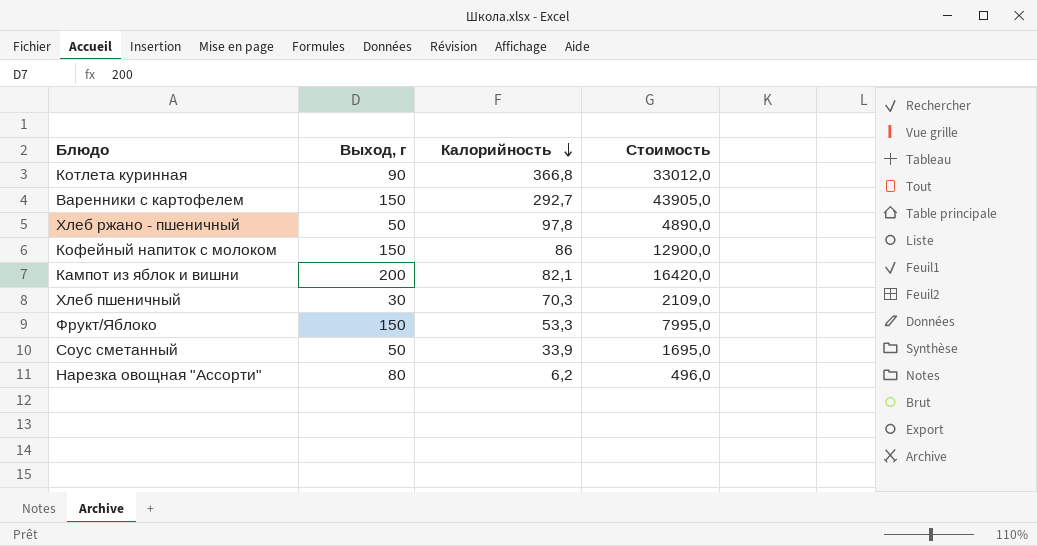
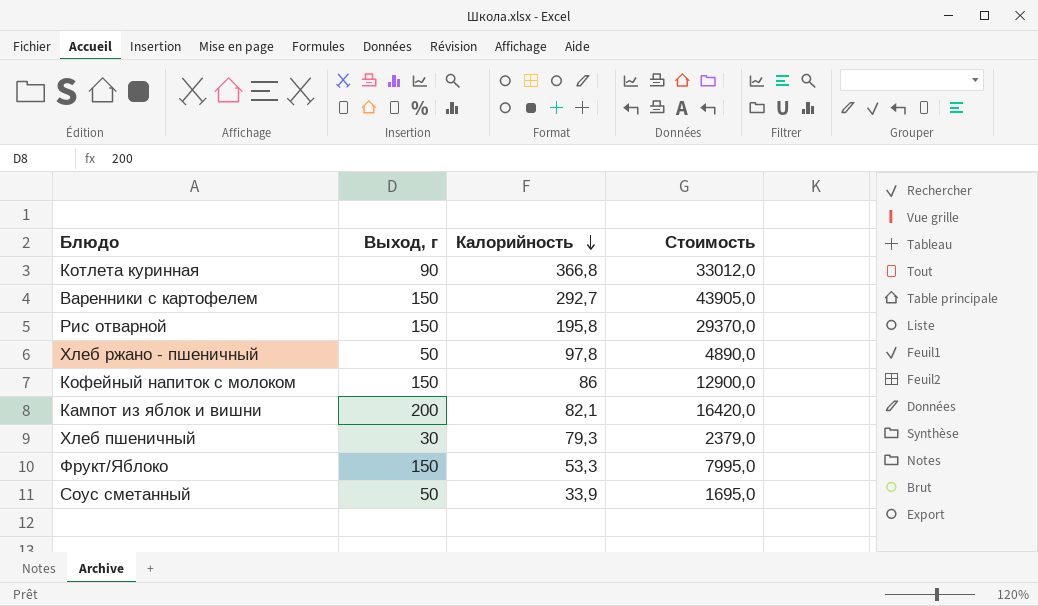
row Нарезка овощная "Ассорти": 80 | 6,2 | 496,0 -> none
row Рис отварной: none -> 150 | 195,8 | 29370,0
Хлеб пшеничный | Калорийность: 70,3 -> 79,3
Хлеб пшеничный | Стоимость: 2109,0 -> 2379,0

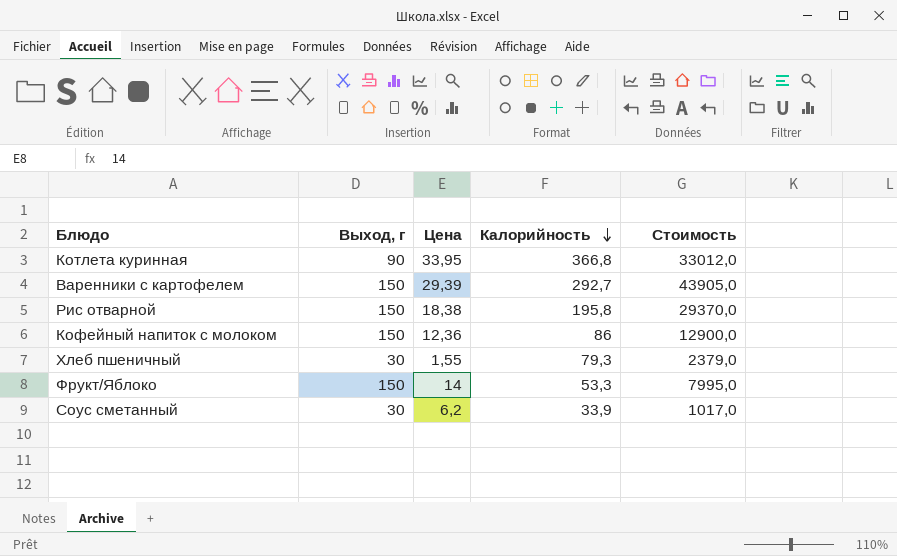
column Цена | position: none -> 3
row Хлеб ржано - пшеничный: 50 | 97,8 | 4890,0 -> none
row Кампот из яблок и вишни: 200 | 82,1 | 16420,0 -> none
Соус сметанный | Выход, г: 50 -> 30
Соус сметанный | Стоимость: 1695,0 -> 1017,0

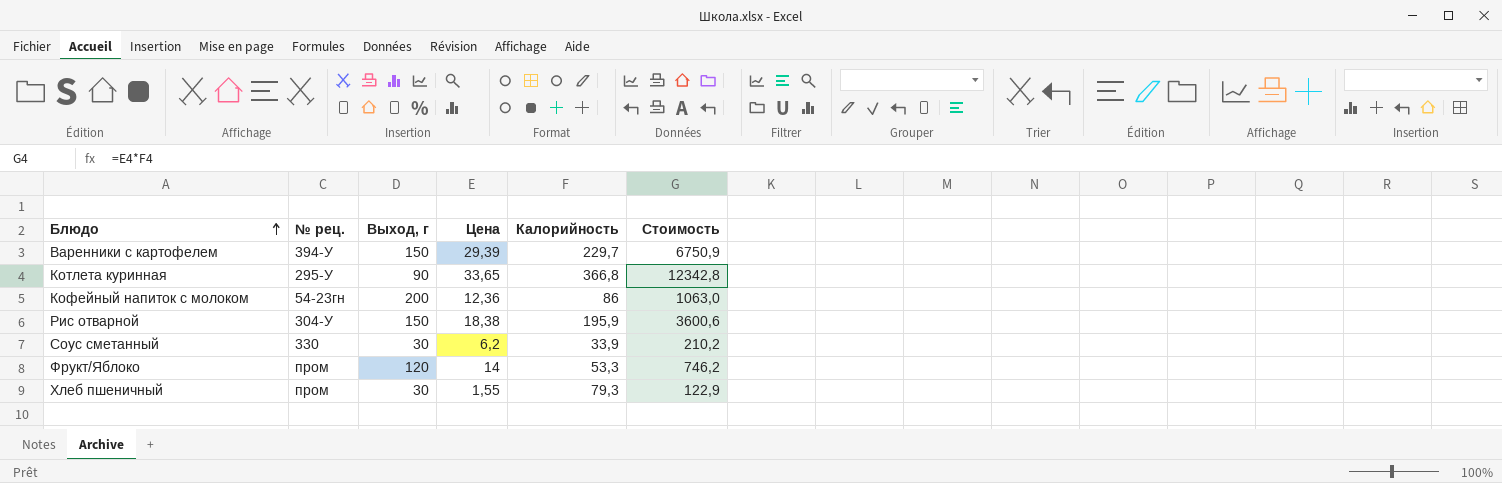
row order: Калорийность descending -> Блюдо ascending
column № рец. | position: none -> 2
column Стоимость | formula: [Выход, г] * [Калорийность] -> [Цена] * [Калорийность]
Варенники с картофелем | Калорийность: 292,7 -> 229,7
Котлета куринная | Цена: 33,95 -> 33,65
Кофейный напиток с молоком | Выход, г: 150 -> 200
Рис отварной | Калорийность: 195,8 -> 195,9
Фрукт/Яблоко | Выход, г: 150 -> 120

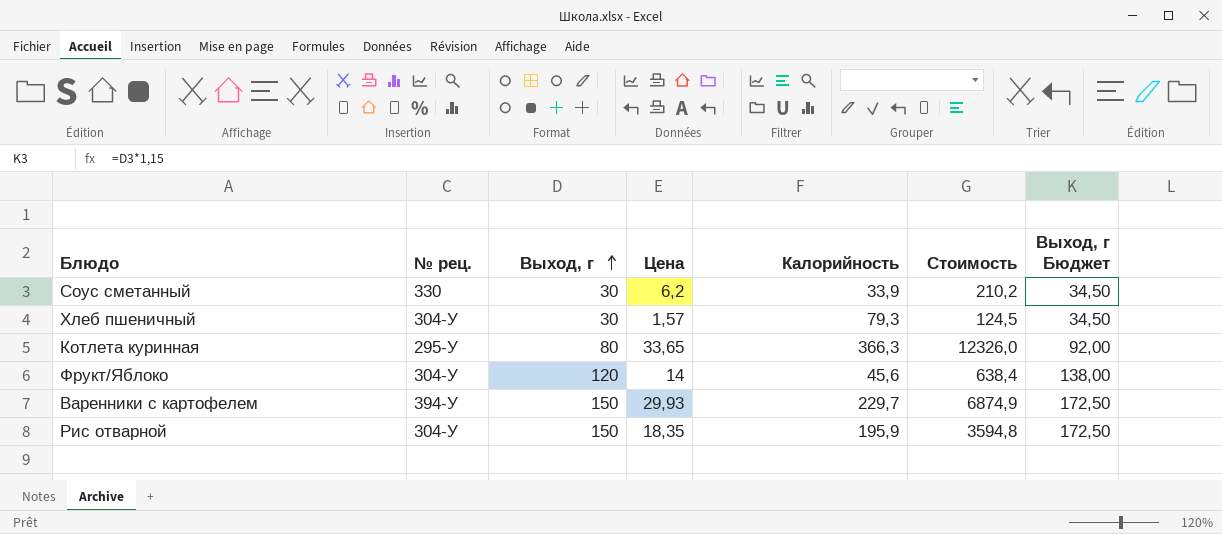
row order: Блюдо ascending -> Выход, г ascending
column Выход, г Бюджет | formula: none -> [Выход, г] * 1,15
row Кофейный напиток с молоком: 54-23гн | 200 | 12,36 | 86 | 1063,0 -> none
Хлеб пшеничный | № рец.: пром -> 304-У
Хлеб пшеничный | Цена: 1,55 -> 1,57
Хлеб пшеничный | Стоимость: 122,9 -> 124,5
Котлета куринная | Выход, г: 90 -> 80
Котлета куринная | Калорийность: 366,8 -> 366,3
Котлета куринная | Стоимость: 12342,8 -> 12326,0
Фрукт/Яблоко | № рец.: пром -> 304-У
Фрукт/Яблоко | Калорийность: 53,3 -> 45,6
Фрукт/Яблоко | Стоимость: 746,2 -> 638,4
Варенники с картофелем | Цена: 29,39 -> 29,93
Варенники с картофелем | Стоимость: 6750,9 -> 6874,9
Рис отварной | Цена: 18,38 -> 18,35
Рис отварной | Стоимость: 3600,6 -> 3594,8

